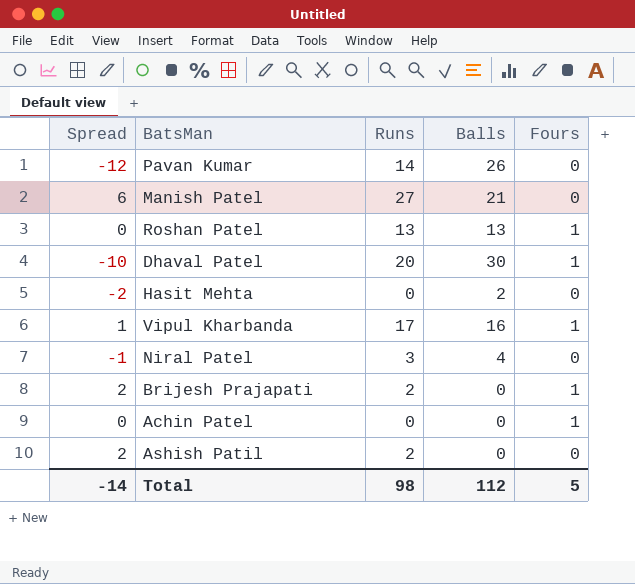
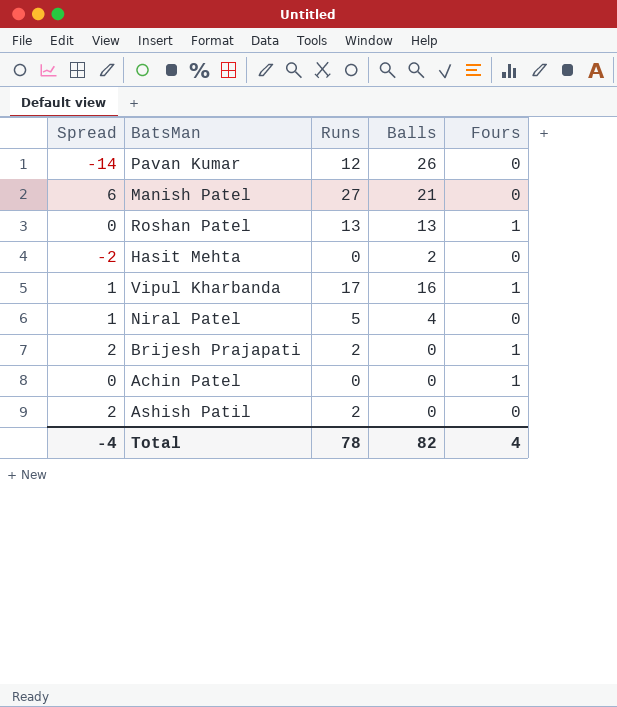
row Dhaval Patel: -10 | 20 | 30 | 1 -> none
Pavan Kumar | Spread: -12 -> -14
Pavan Kumar | Runs: 14 -> 12
Niral Patel | Spread: -1 -> 1
Niral Patel | Runs: 3 -> 5
Total | Spread: -14 -> -4
Total | Runs: 98 -> 78
Total | Balls: 112 -> 82
Total | Fours: 5 -> 4

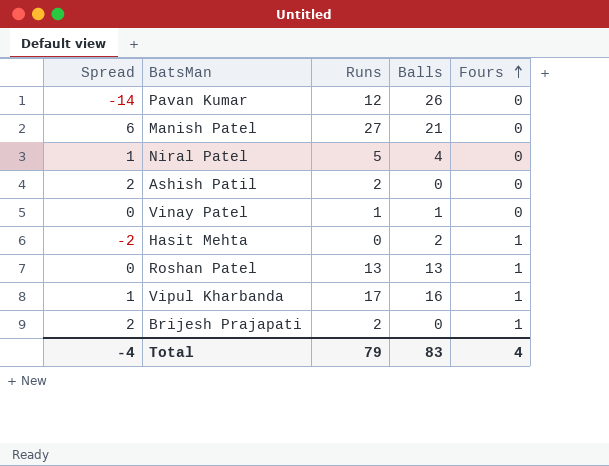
row order: none -> Fours ascending
row Achin Patel: 0 | 0 | 0 | 1 -> none
row Vinay Patel: none -> 0 | 1 | 1 | 0
Hasit Mehta | Fours: 0 -> 1
Total | Runs: 78 -> 79
Total | Balls: 82 -> 83

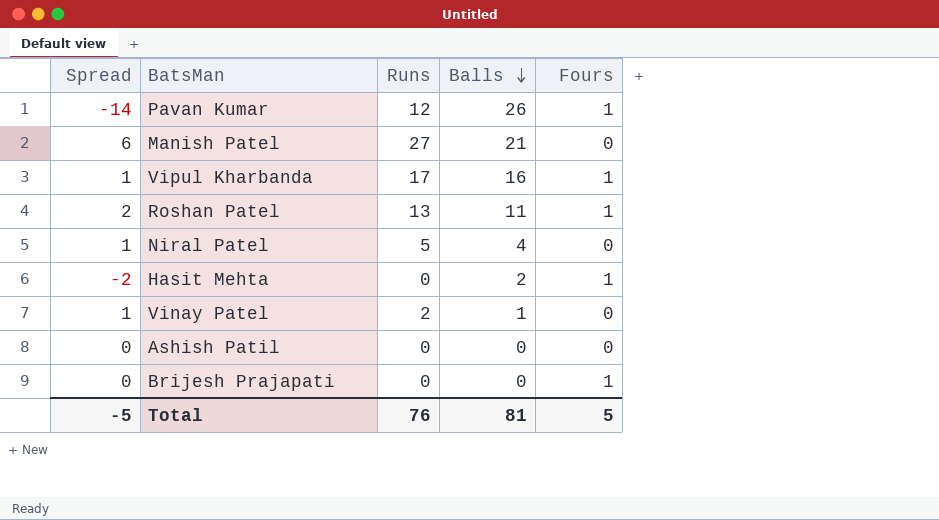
row order: Fours ascending -> Balls descending
Pavan Kumar | Fours: 0 -> 1
Roshan Patel | Spread: 0 -> 2
Roshan Patel | Balls: 13 -> 11
Vinay Patel | Spread: 0 -> 1
Vinay Patel | Runs: 1 -> 2
Ashish Patil | Spread: 2 -> 0
Ashish Patil | Runs: 2 -> 0
Brijesh Prajapati | Spread: 2 -> 0
Brijesh Prajapati | Runs: 2 -> 0
Total | Spread: -4 -> -5
Total | Runs: 79 -> 76
Total | Balls: 83 -> 81
Total | Fours: 4 -> 5

